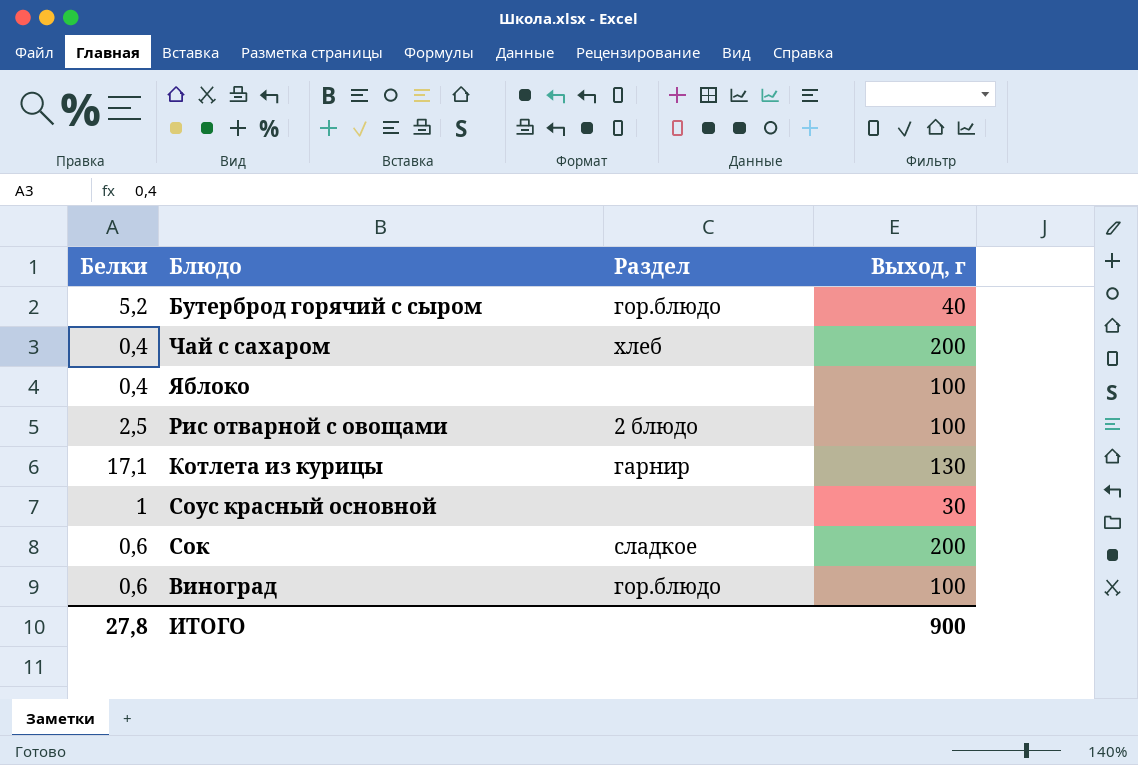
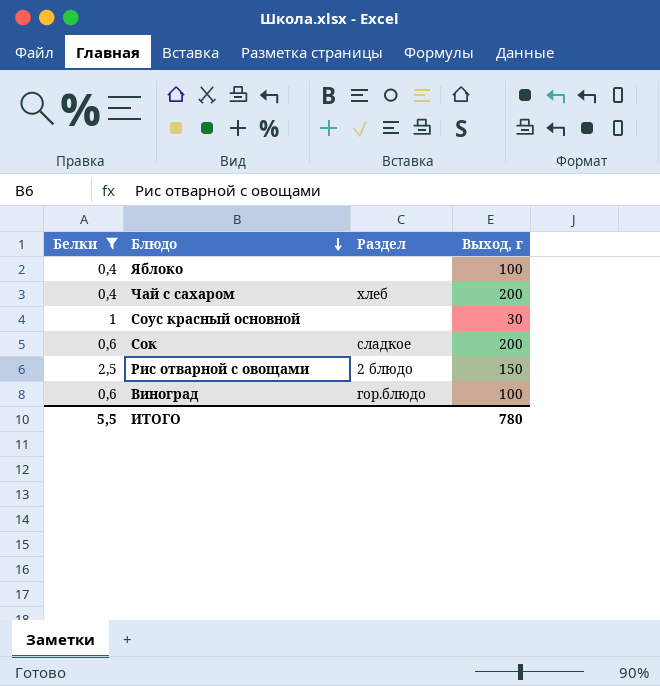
filter: none -> Белки <= 2,5
row order: none -> Блюдо descending
Рис отварной с овощами | Выход, г: 100 -> 150
ИТОГО | Белки: 27,8 -> 5,5
ИТОГО | Выход, г: 900 -> 780

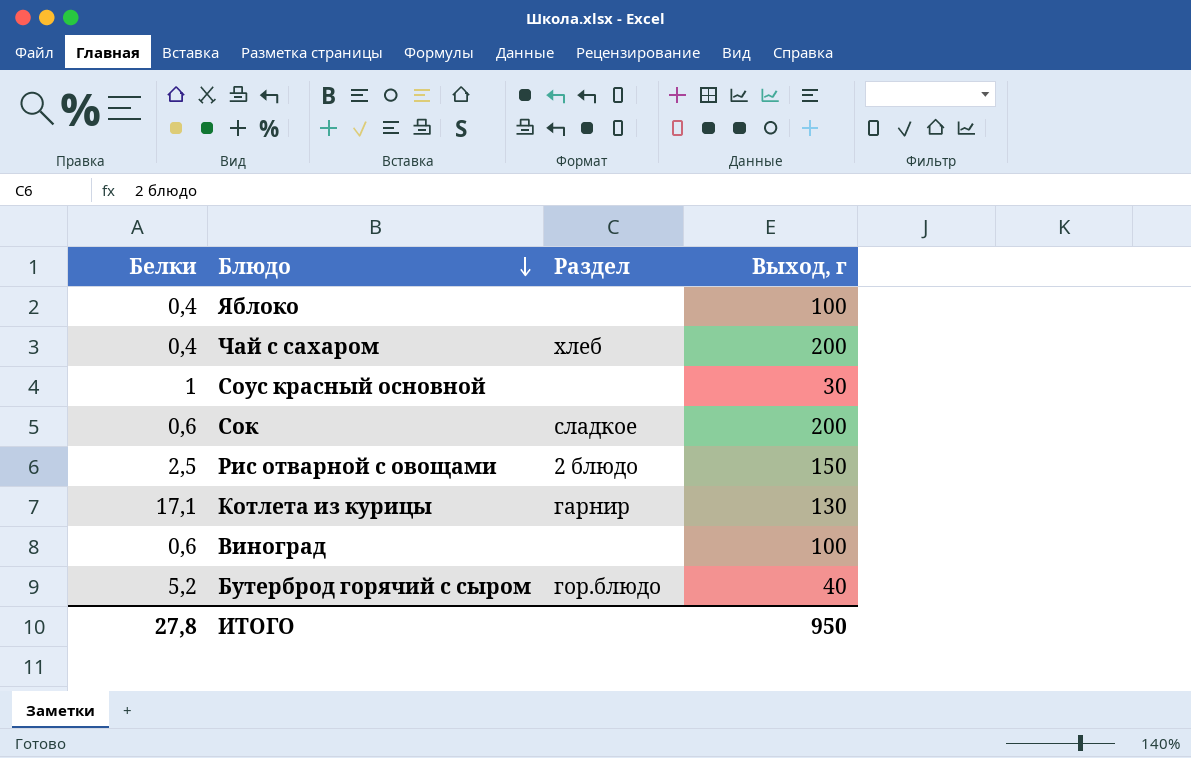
filter: Белки <= 2,5 -> none
Виноград | Раздел: гор.блюдо -> none
ИТОГО | Белки: 5,5 -> 27,8
ИТОГО | Выход, г: 780 -> 950

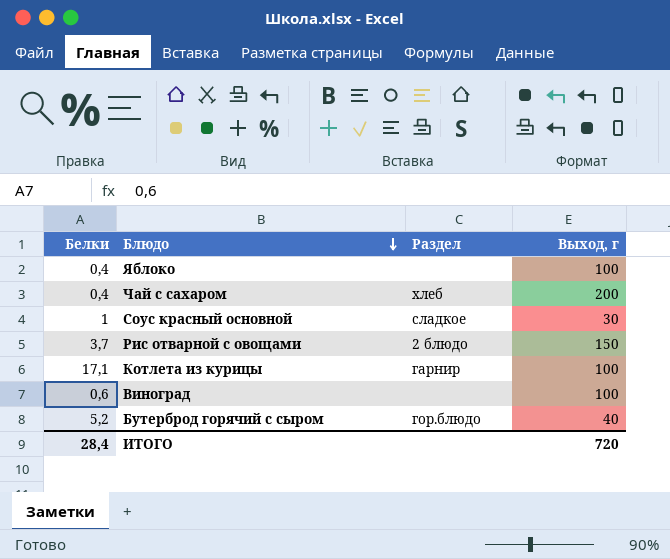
row Сок: 0,6 | сладкое | 200 -> none
Соус красный основной | Раздел: none -> сладкое
Рис отварной с овощами | Белки: 2,5 -> 3,7
Котлета из курицы | Выход, г: 130 -> 100
ИТОГО | Белки: 27,8 -> 28,4
ИТОГО | Выход, г: 950 -> 720

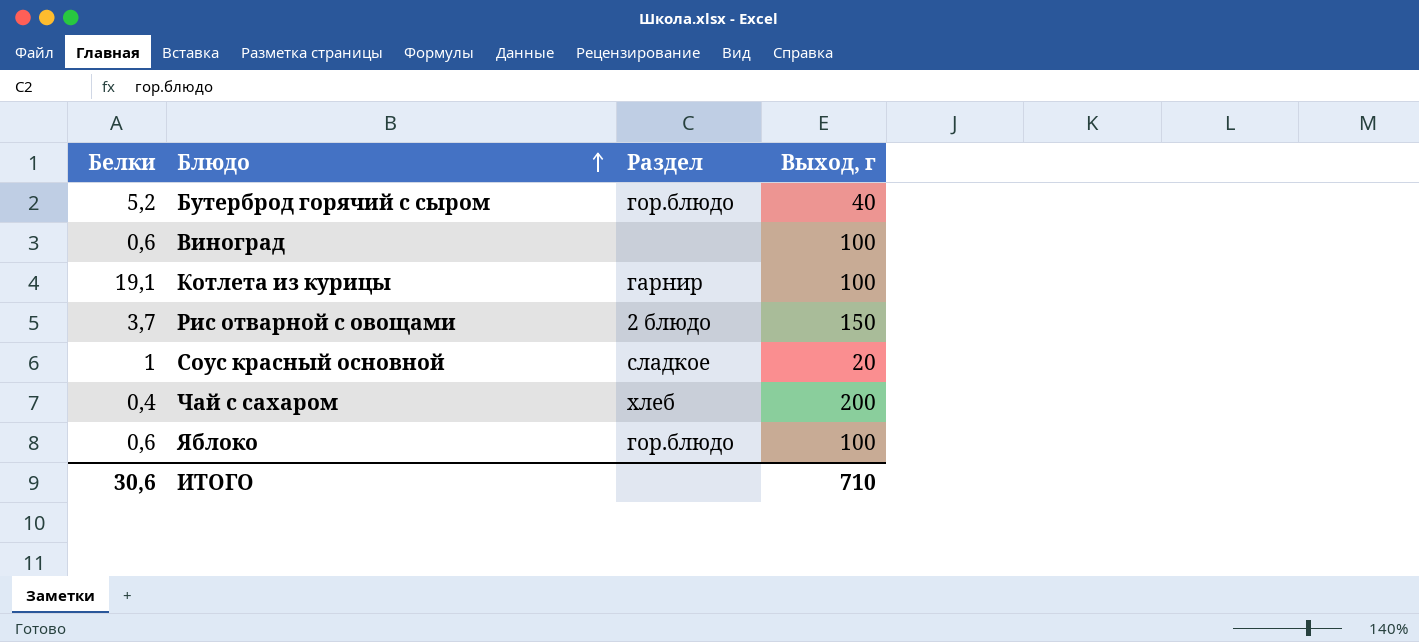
row order: Блюдо descending -> Блюдо ascending
Котлета из курицы | Белки: 17,1 -> 19,1
Соус красный основной | Выход, г: 30 -> 20
Яблоко | Белки: 0,4 -> 0,6
Яблоко | Раздел: none -> гор.блюдо
ИТОГО | Белки: 28,4 -> 30,6
ИТОГО | Выход, г: 720 -> 710

